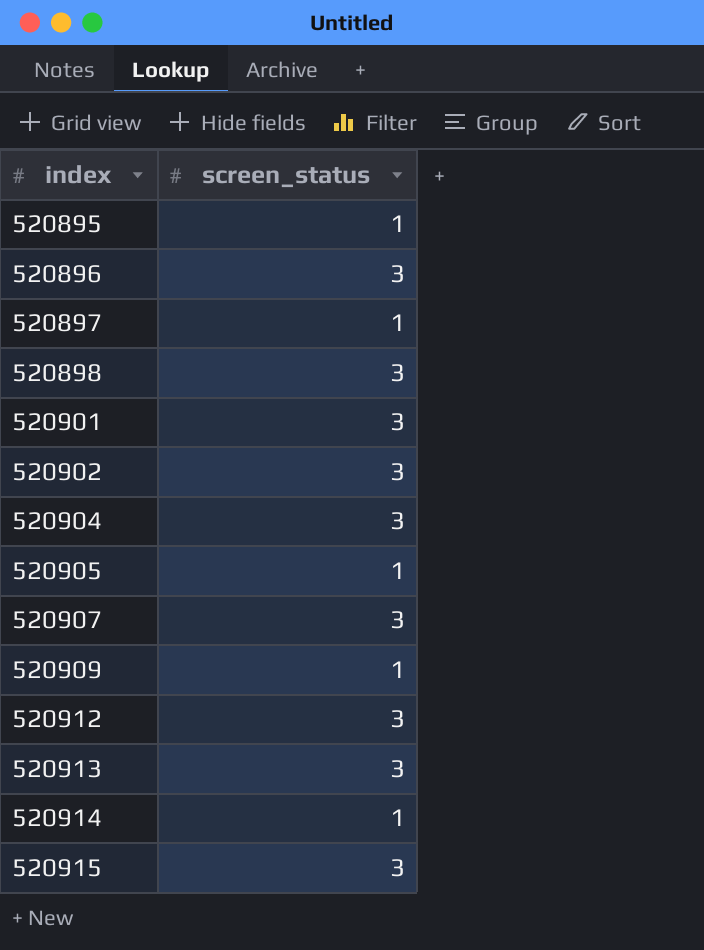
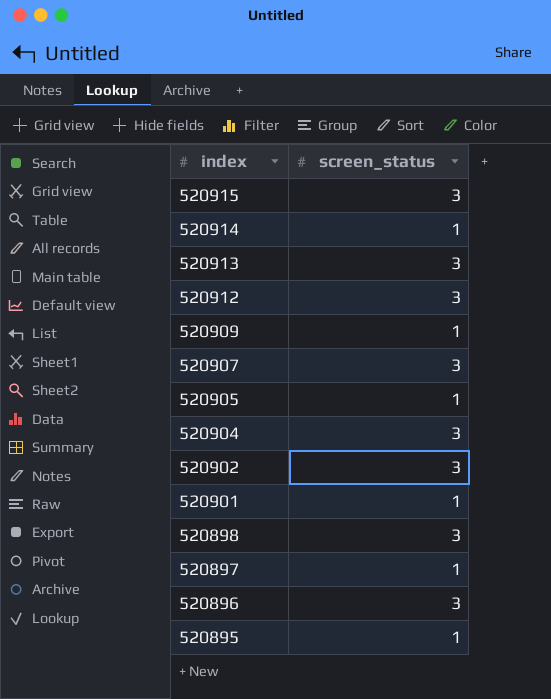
row order: index ascending -> index descending
520901 | screen_status: 3 -> 1

